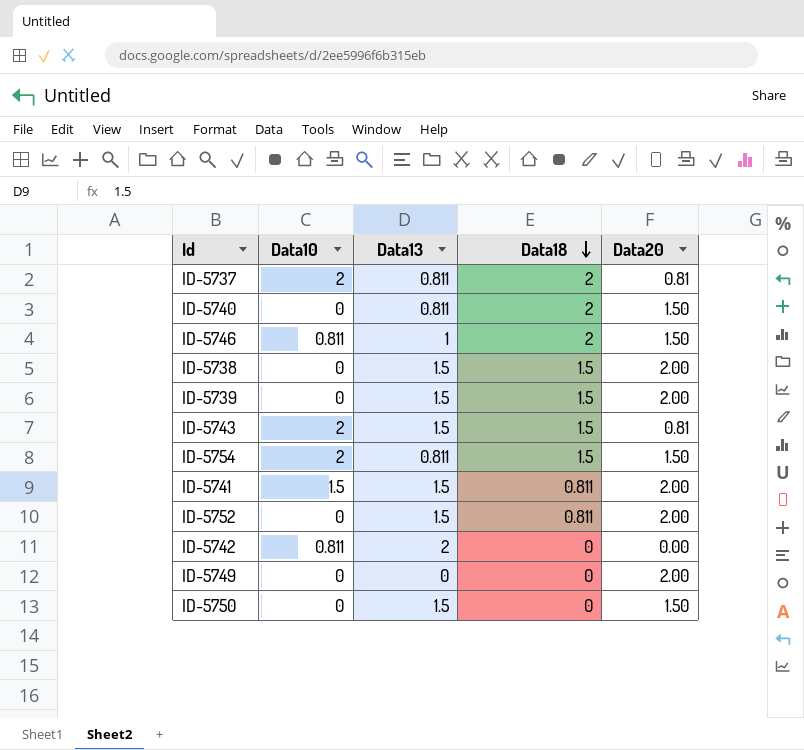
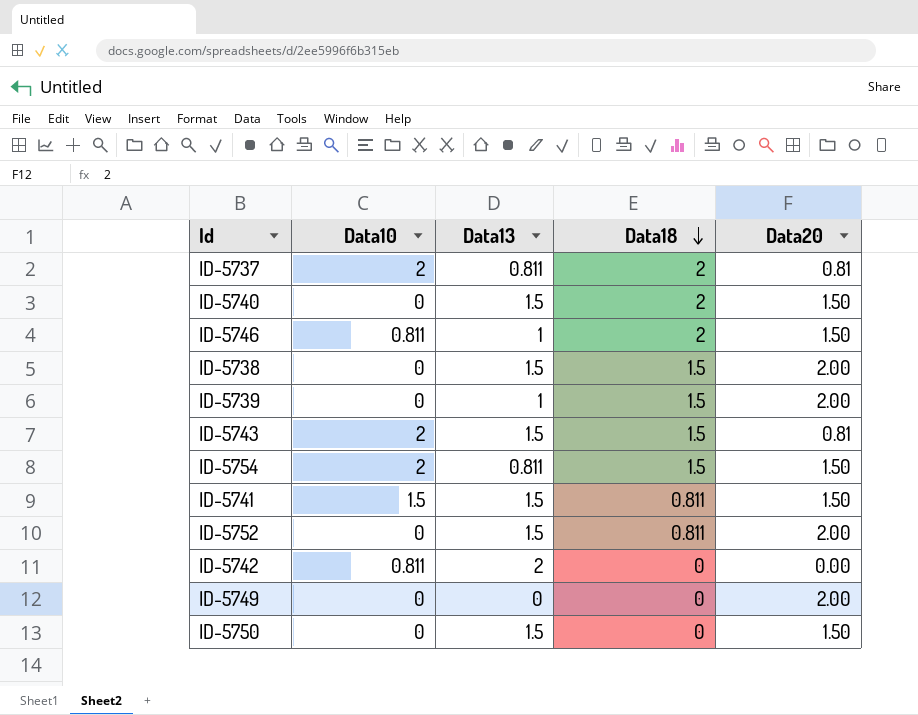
ID-5740 | Data13: 0.811 -> 1.5
ID-5739 | Data13: 1.5 -> 1
ID-5741 | Data20: 2.00 -> 1.50

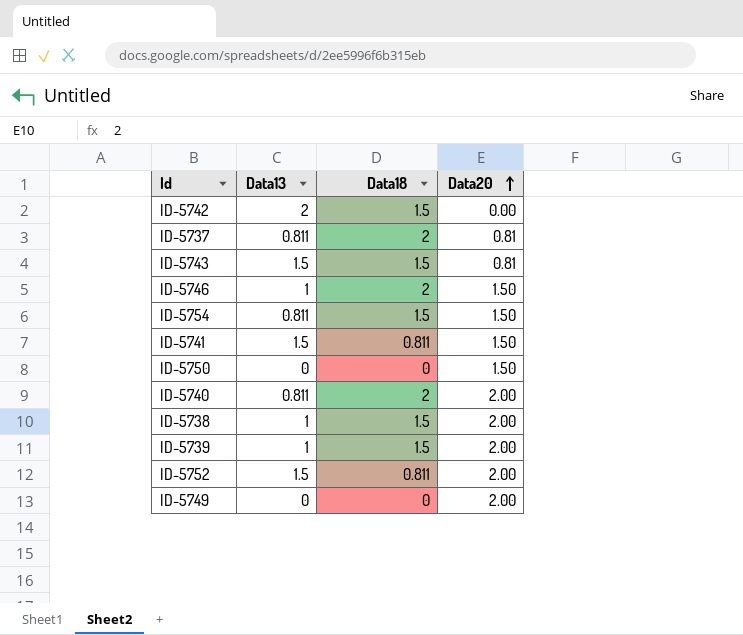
row order: Data18 descending -> Data20 ascending
column Data10 | position: 2 -> none
ID-5742 | Data18: 0 -> 1.5
ID-5750 | Data13: 1.5 -> 0
ID-5740 | Data13: 1.5 -> 0.811
ID-5740 | Data20: 1.50 -> 2.00
ID-5738 | Data13: 1.5 -> 1

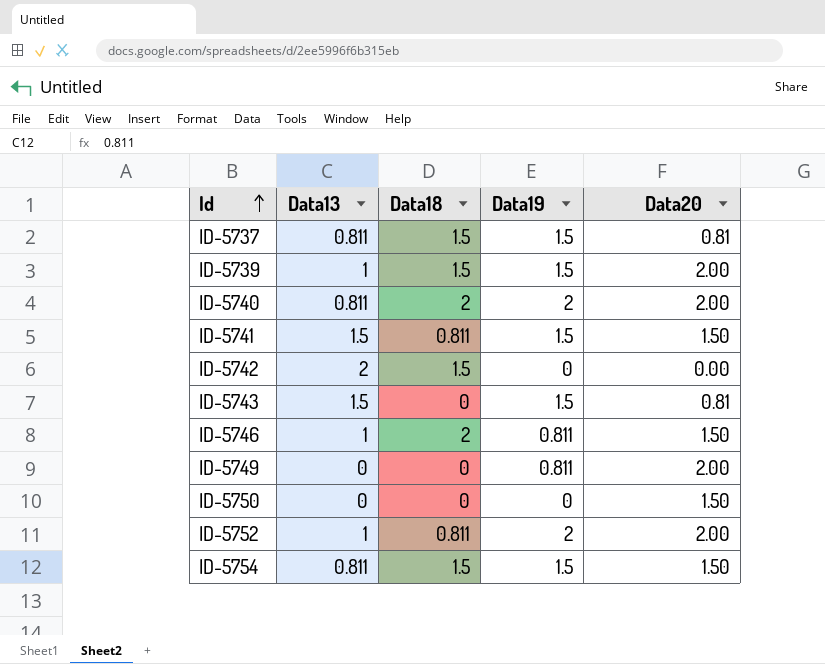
row order: Data20 ascending -> Id ascending
column Data19 | position: none -> 4
row ID-5738: 1 | 1.5 | 2.00 -> none
ID-5737 | Data18: 2 -> 1.5
ID-5743 | Data18: 1.5 -> 0
ID-5752 | Data13: 1.5 -> 1

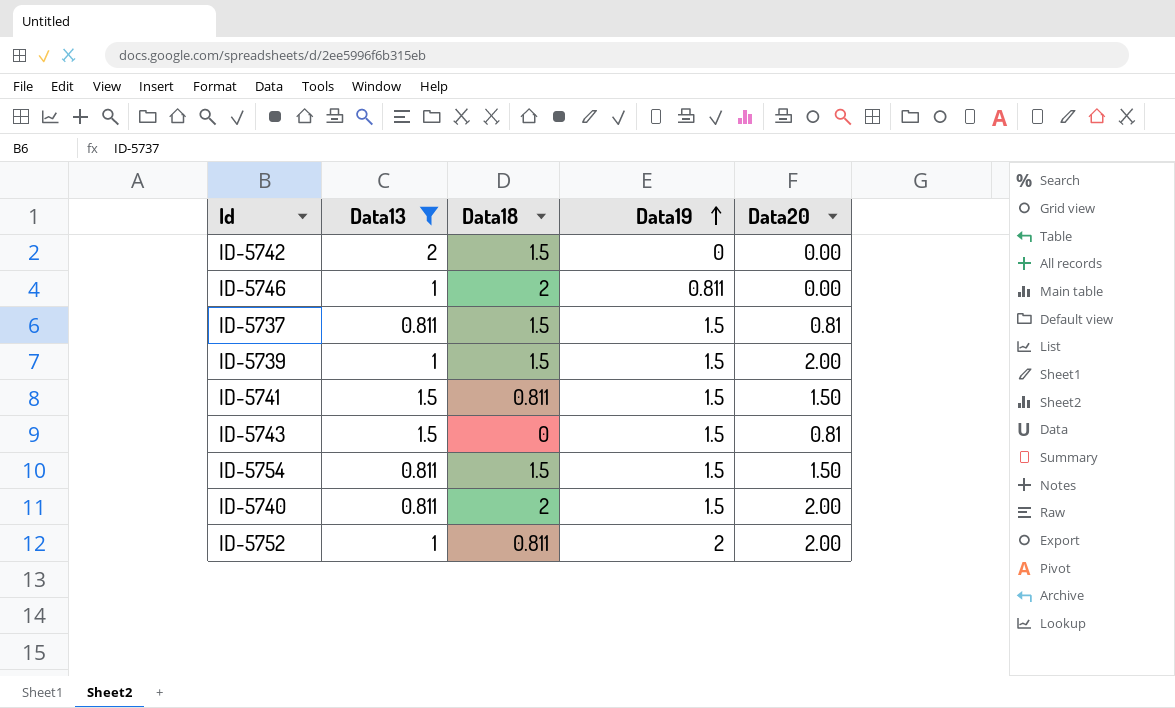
filter: none -> Data13 != 0
row order: Id ascending -> Data19 ascending
ID-5746 | Data20: 1.50 -> 0.00
ID-5740 | Data19: 2 -> 1.5

